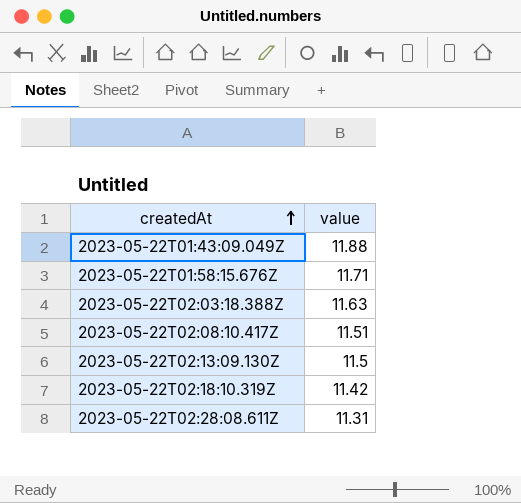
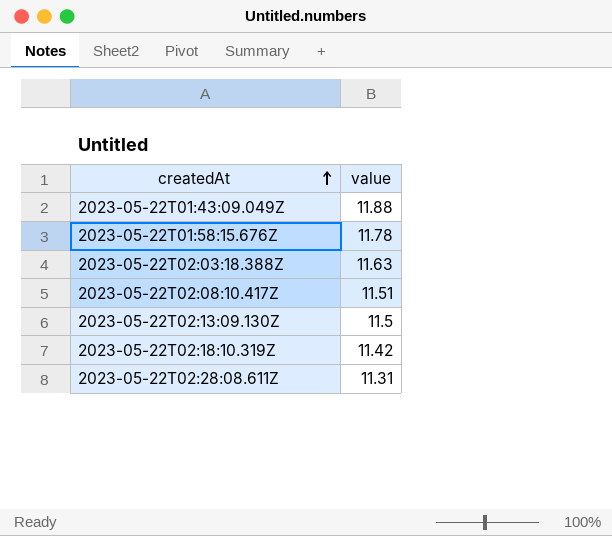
2023-05-22T01:58:15.676Z | value: 11.71 -> 11.78

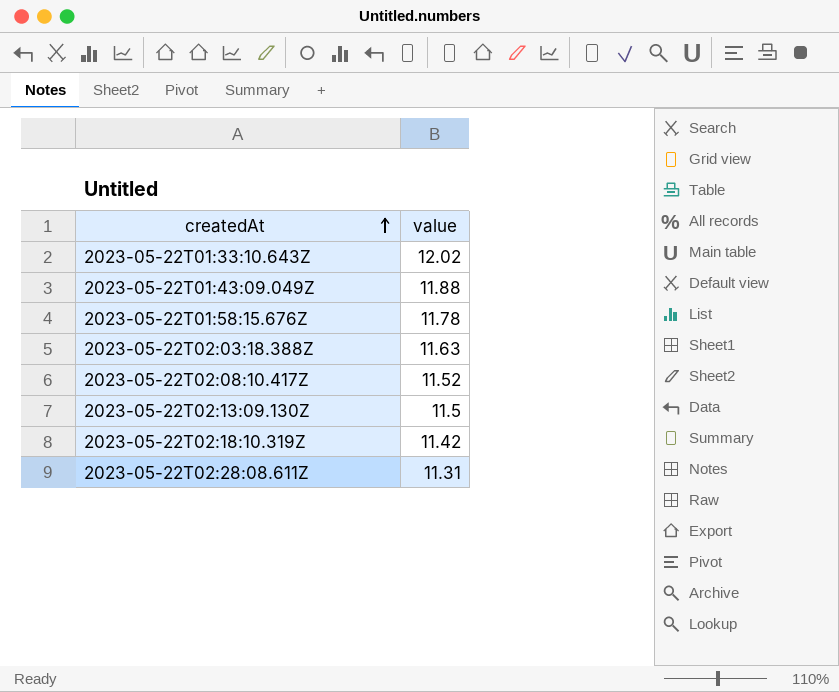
row 2023-05-22T01:33:10.643Z: none -> 12.02
2023-05-22T02:08:10.417Z | value: 11.51 -> 11.52

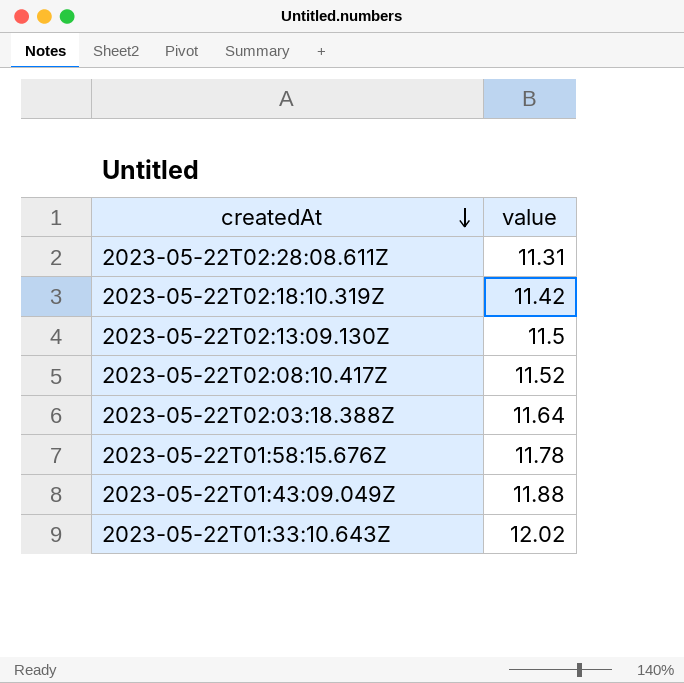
row order: createdAt ascending -> createdAt descending
2023-05-22T02:03:18.388Z | value: 11.63 -> 11.64

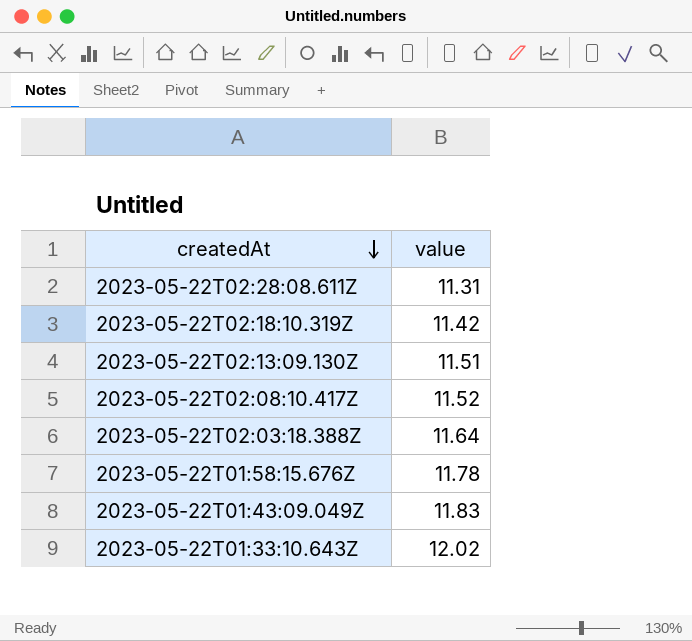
2023-05-22T02:13:09.130Z | value: 11.5 -> 11.51
2023-05-22T01:43:09.049Z | value: 11.88 -> 11.83

